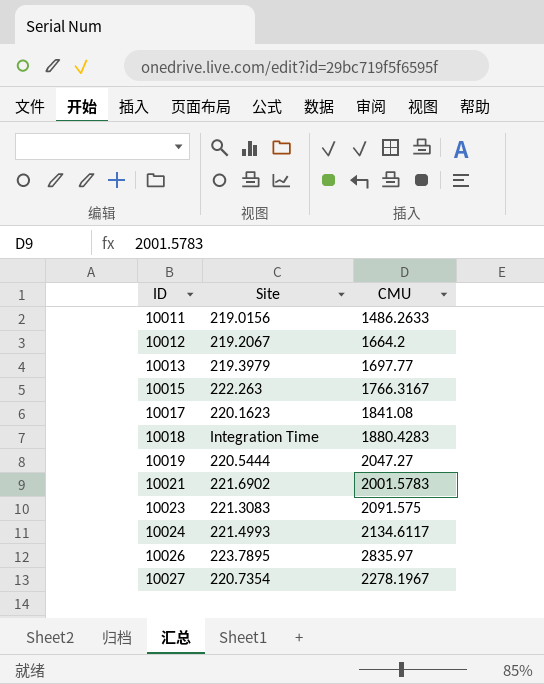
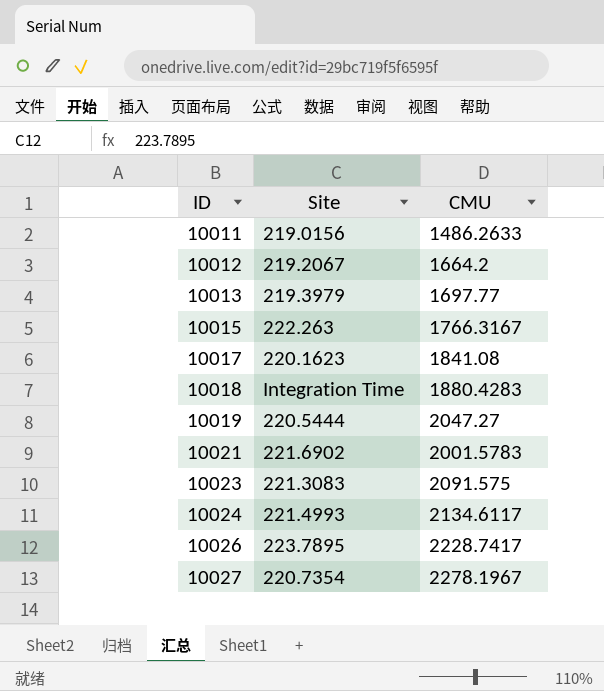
10026 | CMU: 2835.97 -> 2228.7417

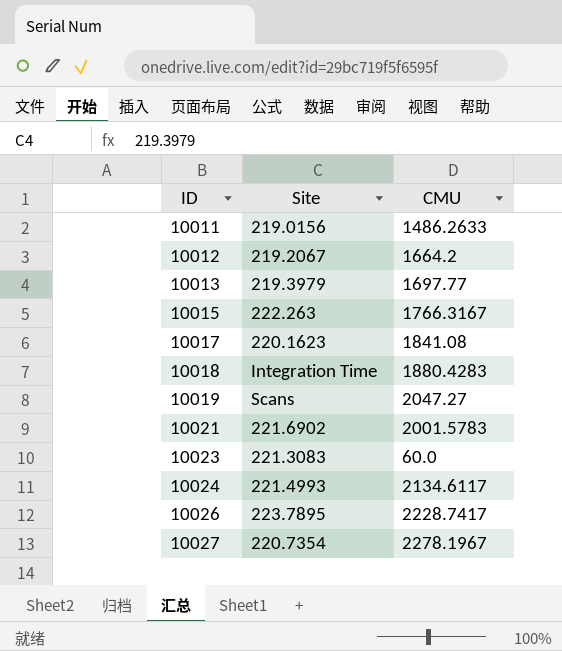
10019 | Site: 220.5444 -> Scans
10023 | CMU: 2091.575 -> 60.0

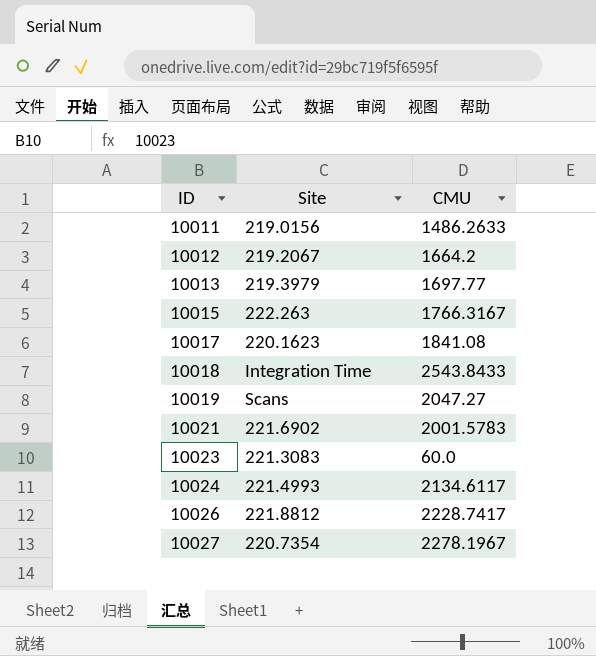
10018 | CMU: 1880.4283 -> 2543.8433
10026 | Site: 223.7895 -> 221.8812

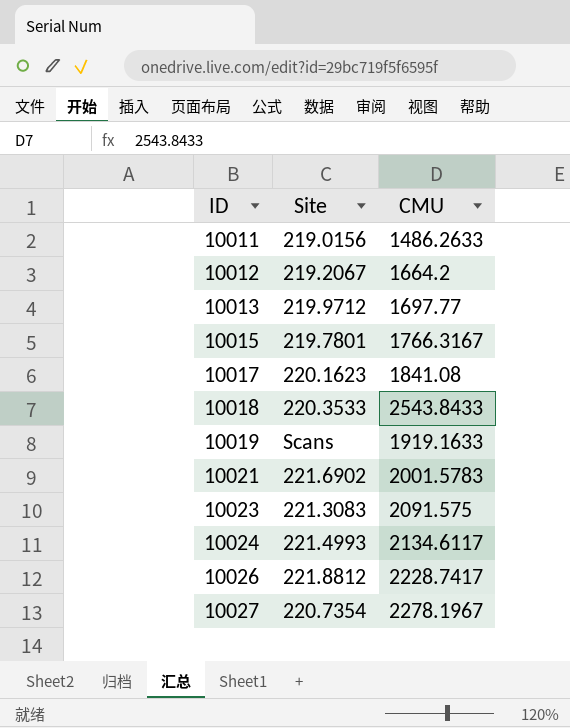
10013 | Site: 219.3979 -> 219.9712
10015 | Site: 222.263 -> 219.7801
10018 | Site: Integration Time -> 220.3533
10019 | CMU: 2047.27 -> 1919.1633
10023 | CMU: 60.0 -> 2091.575

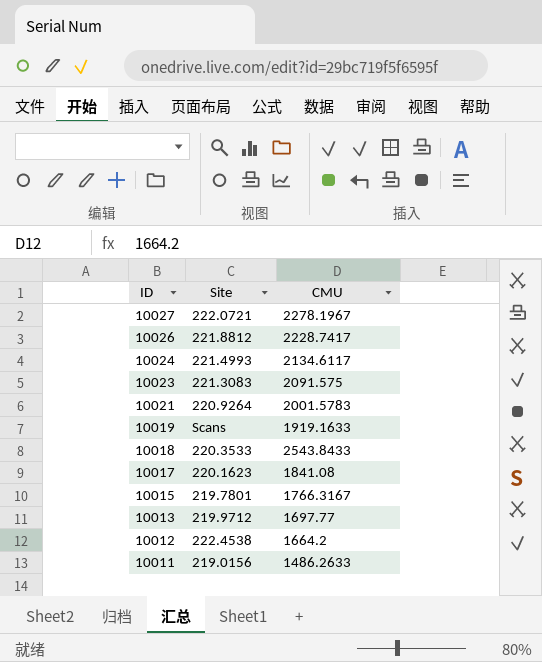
row order: ID ascending -> ID descending
10027 | Site: 220.7354 -> 222.0721
10021 | Site: 221.6902 -> 220.9264
10012 | Site: 219.2067 -> 222.4538

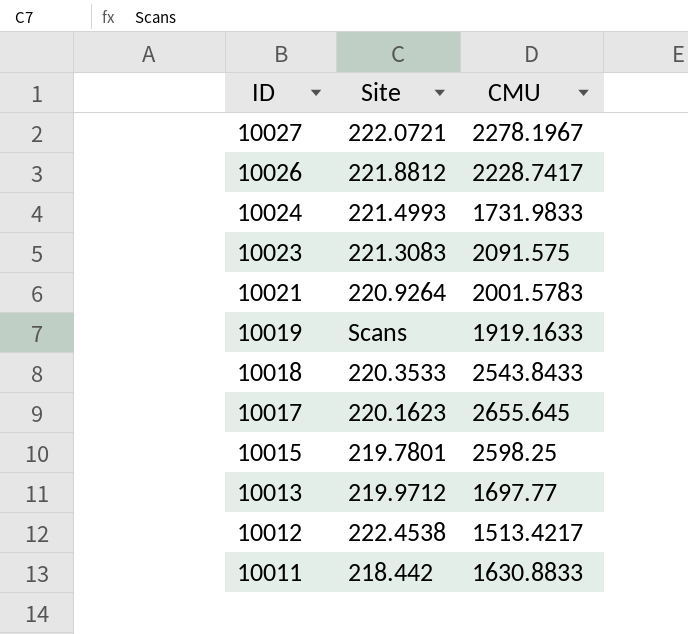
10024 | CMU: 2134.6117 -> 1731.9833
10017 | CMU: 1841.08 -> 2655.645
10015 | CMU: 1766.3167 -> 2598.25
10012 | CMU: 1664.2 -> 1513.4217
10011 | Site: 219.0156 -> 218.442
10011 | CMU: 1486.2633 -> 1630.8833

